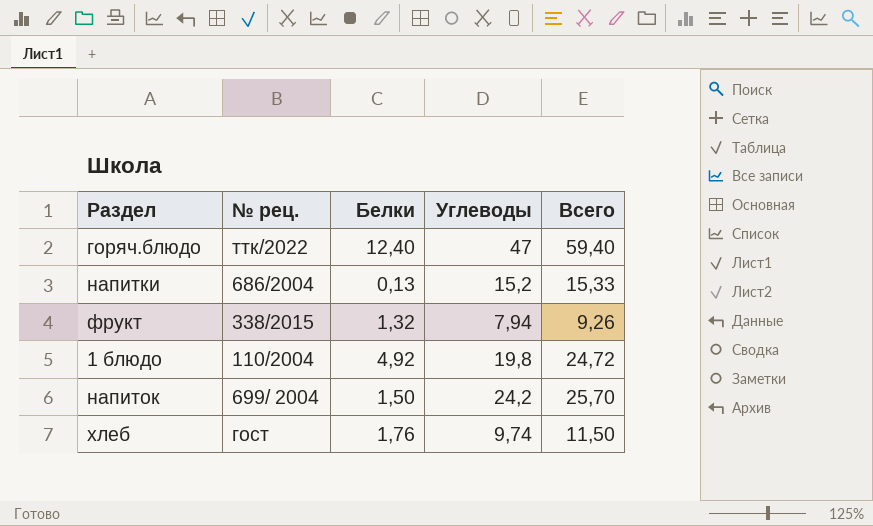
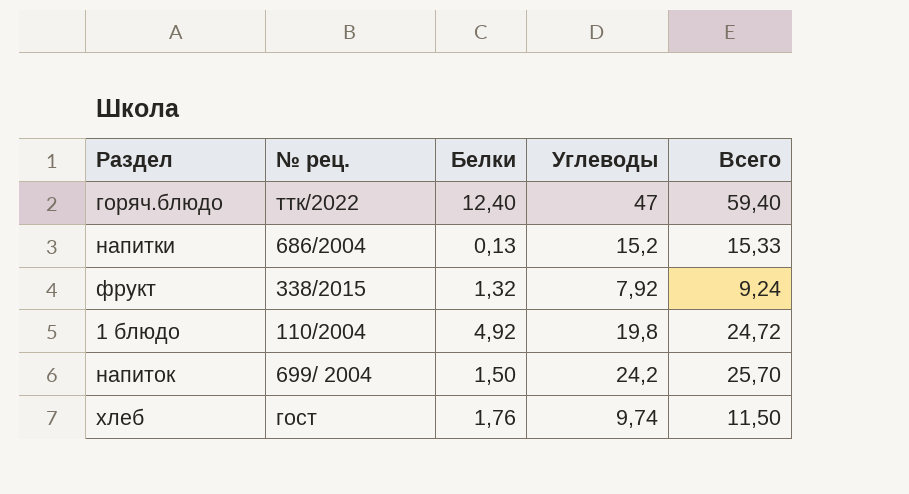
фрукт | Углеводы: 7,94 -> 7,92
фрукт | Всего: 9,26 -> 9,24

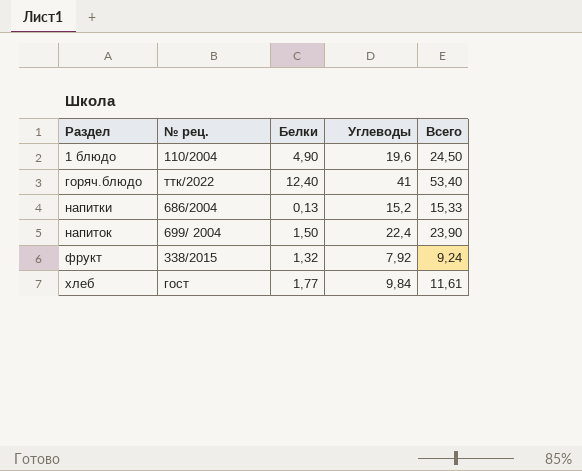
row order: none -> Раздел ascending
1 блюдо | Белки: 4,92 -> 4,90
1 блюдо | Углеводы: 19,8 -> 19,6
1 блюдо | Всего: 24,72 -> 24,50
горяч.блюдо | Углеводы: 47 -> 41
горяч.блюдо | Всего: 59,40 -> 53,40
напиток | Углеводы: 24,2 -> 22,4
напиток | Всего: 25,70 -> 23,90
хлеб | Белки: 1,76 -> 1,77
хлеб | Углеводы: 9,74 -> 9,84
хлеб | Всего: 11,50 -> 11,61

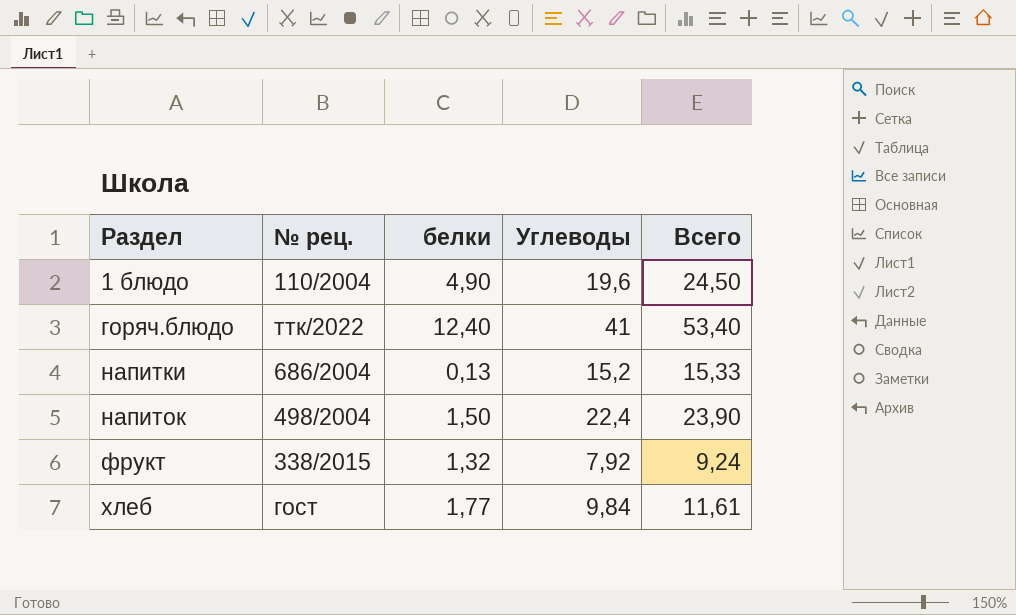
column name: Белки -> белки
напиток | № рец.: 699/ 2004 -> 498/2004

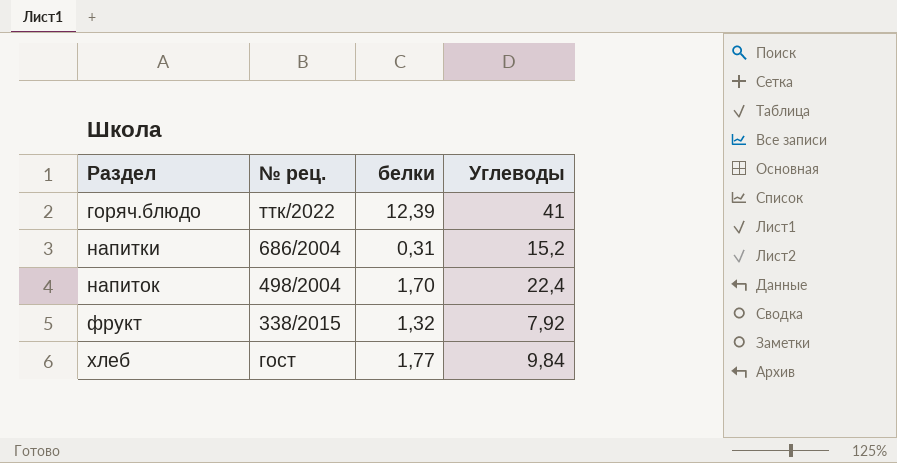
column Всего | formula: [белки] + [Углеводы] -> none
row 1 блюдо: 110/2004 | 4,90 | 19,6 | 24,50 -> none
горяч.блюдо | белки: 12,40 -> 12,39
напитки | белки: 0,13 -> 0,31
напиток | белки: 1,50 -> 1,70

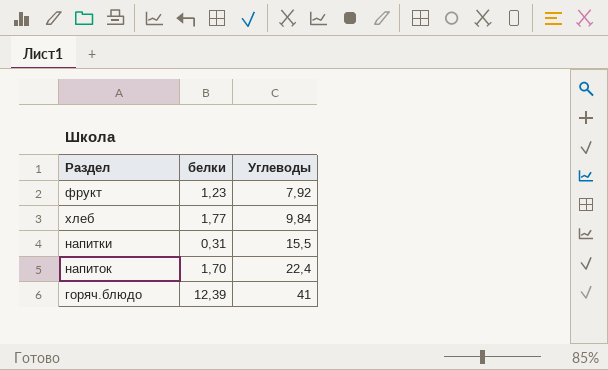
row order: Раздел ascending -> Углеводы ascending
column № рец. | position: 2 -> none
фрукт | белки: 1,32 -> 1,23
напитки | Углеводы: 15,2 -> 15,5

